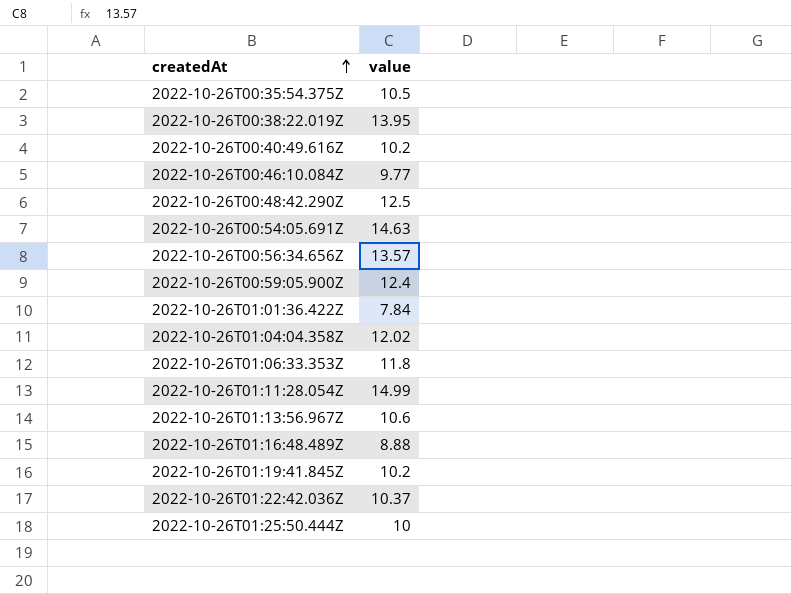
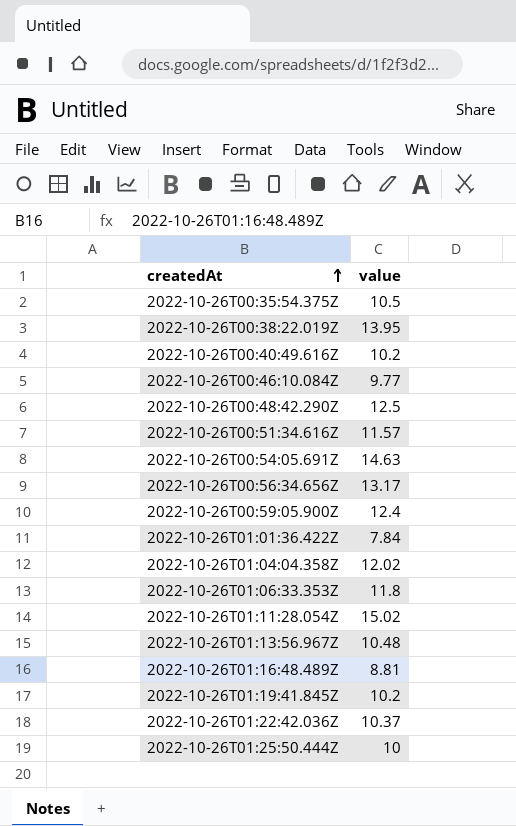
row 2022-10-26T00:51:34.616Z: none -> 11.57
2022-10-26T00:56:34.656Z | value: 13.57 -> 13.17
2022-10-26T01:11:28.054Z | value: 14.99 -> 15.02
2022-10-26T01:13:56.967Z | value: 10.6 -> 10.48
2022-10-26T01:16:48.489Z | value: 8.88 -> 8.81

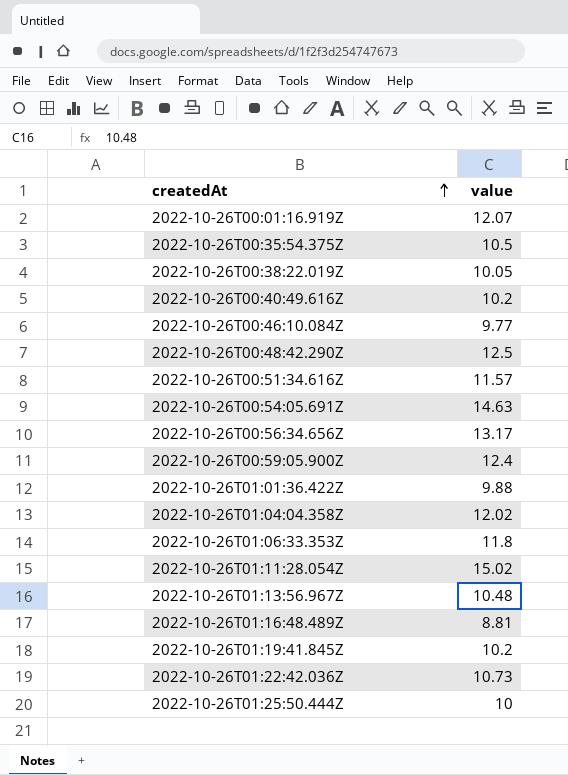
row 2022-10-26T00:01:16.919Z: none -> 12.07
2022-10-26T00:38:22.019Z | value: 13.95 -> 10.05
2022-10-26T01:01:36.422Z | value: 7.84 -> 9.88
2022-10-26T01:22:42.036Z | value: 10.37 -> 10.73

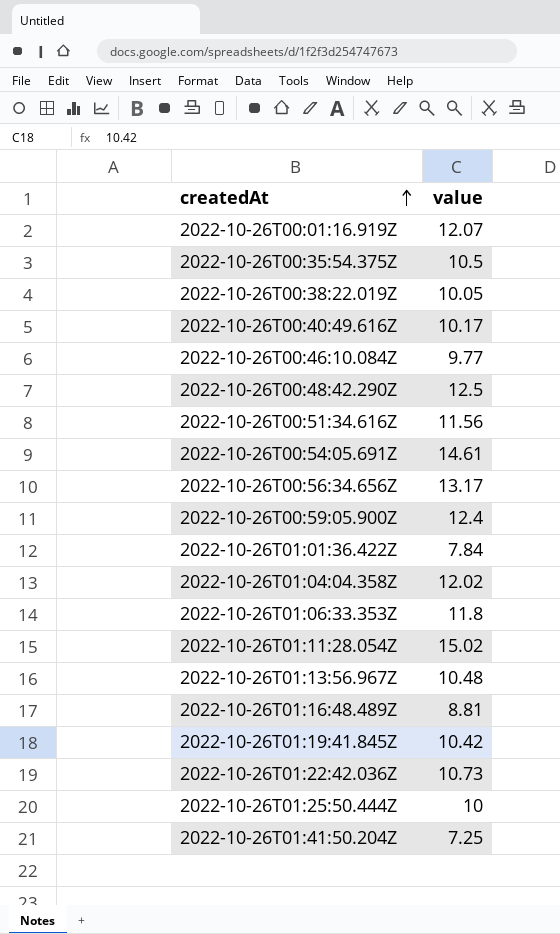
2022-10-26T00:40:49.616Z | value: 10.2 -> 10.17
2022-10-26T00:51:34.616Z | value: 11.57 -> 11.56
2022-10-26T00:54:05.691Z | value: 14.63 -> 14.61
2022-10-26T01:01:36.422Z | value: 9.88 -> 7.84
2022-10-26T01:19:41.845Z | value: 10.2 -> 10.42
row 2022-10-26T01:41:50.204Z: none -> 7.25

